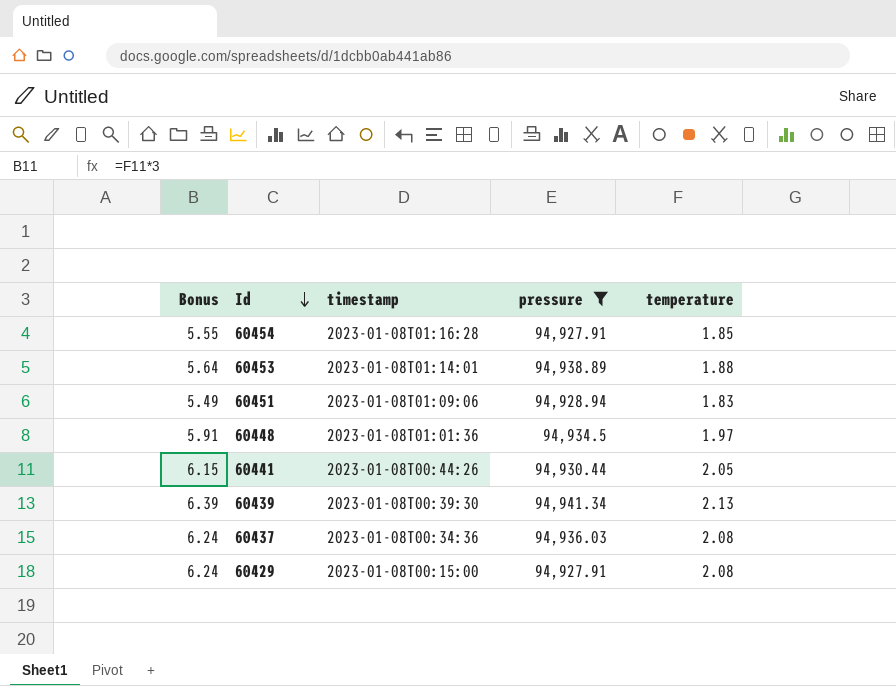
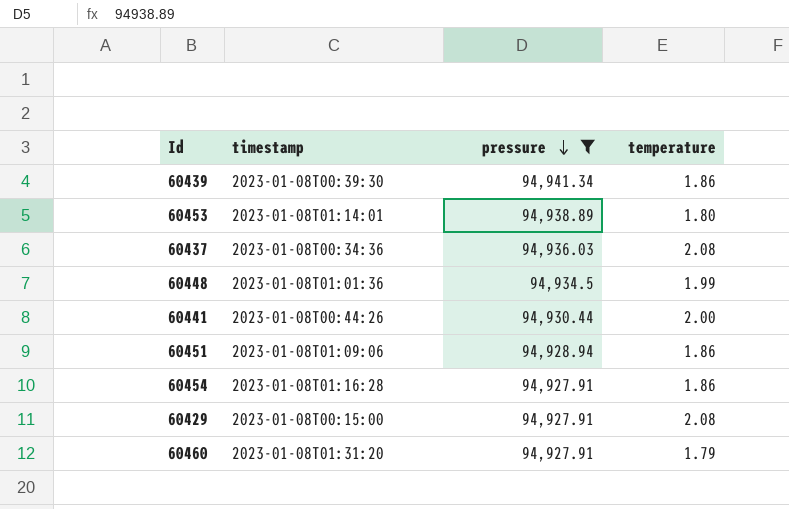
row order: Id descending -> pressure descending
column Bonus | formula: [temperature] * 3 -> none
60439 | temperature: 2.13 -> 1.86
60453 | temperature: 1.88 -> 1.80
60448 | temperature: 1.97 -> 1.99
60441 | temperature: 2.05 -> 2.00
60451 | temperature: 1.83 -> 1.86
60454 | temperature: 1.85 -> 1.86
row 60460: none -> 2023-01-08T01:31:20 | 94,927.91 | 1.79

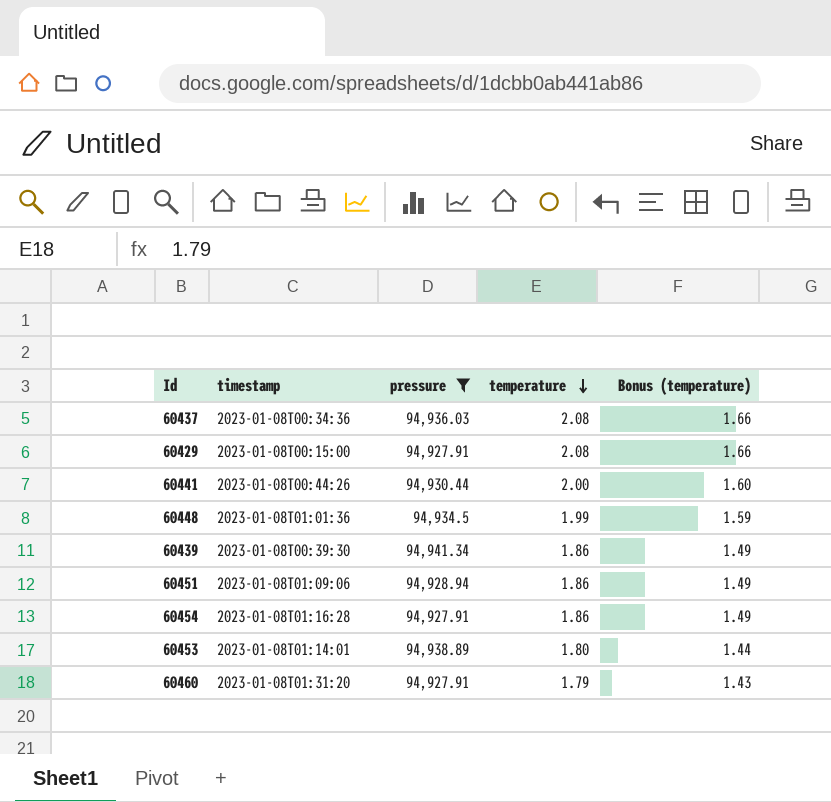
row order: pressure descending -> temperature descending
column Bonus (temperature) | formula: none -> [temperature] * 0.8

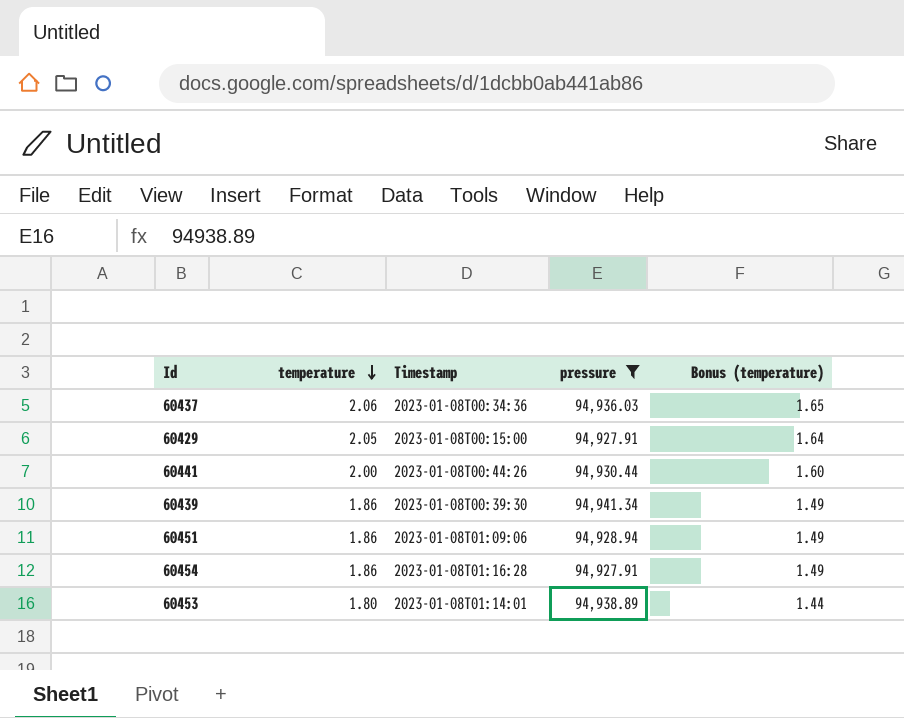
column temperature | position: 4 -> 2
column name: timestamp -> Timestamp
row 60448: 2023-01-08T01:01:36 | 94,934.5 | 1.99 | 1.59 -> none
row 60460: 2023-01-08T01:31:20 | 94,927.91 | 1.79 | 1.43 -> none
60437 | temperature: 2.08 -> 2.06
60437 | Bonus (temperature): 1.66 -> 1.65
60429 | temperature: 2.08 -> 2.05
60429 | Bonus (temperature): 1.66 -> 1.64

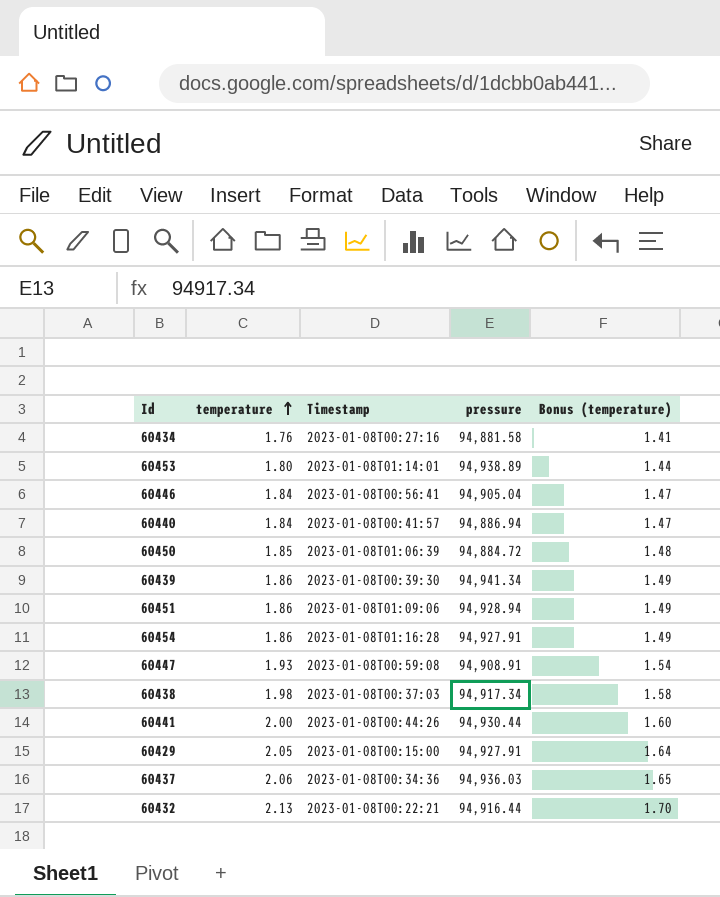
filter: pressure >= 94,927.91 -> none
row order: temperature descending -> temperature ascending

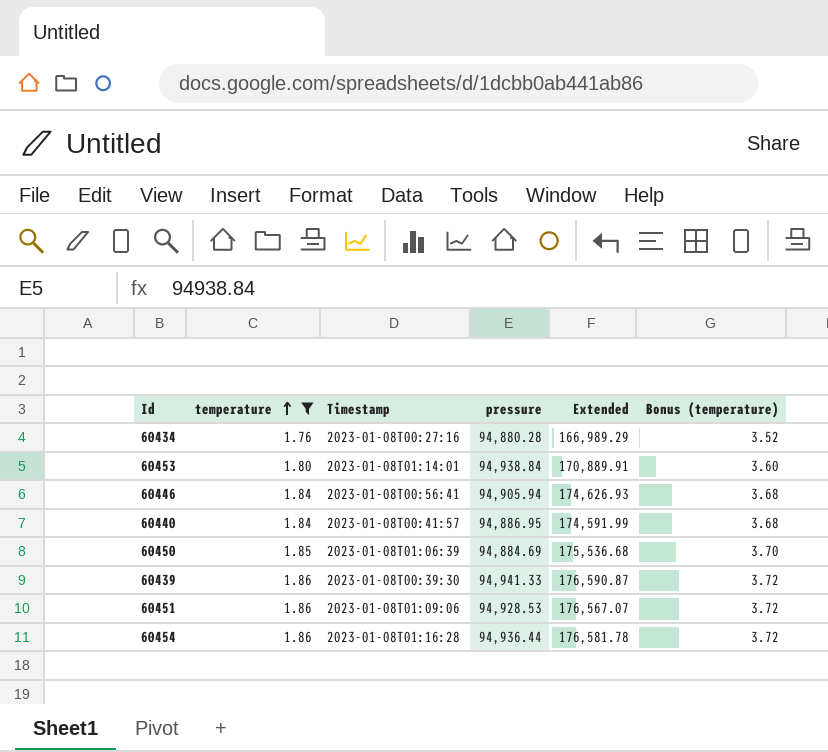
filter: none -> temperature <= 1.86
column Extended | formula: none -> [temperature] * [pressure]
column Bonus (temperature) | formula: [temperature] * 0.8 -> [temperature] * 2
60434 | pressure: 94,881.58 -> 94,880.28
60453 | pressure: 94,938.89 -> 94,938.84
60446 | pressure: 94,905.04 -> 94,905.94
60440 | pressure: 94,886.94 -> 94,886.95
60450 | pressure: 94,884.72 -> 94,884.69
60439 | pressure: 94,941.34 -> 94,941.33
60451 | pressure: 94,928.94 -> 94,928.53
60454 | pressure: 94,927.91 -> 94,936.44

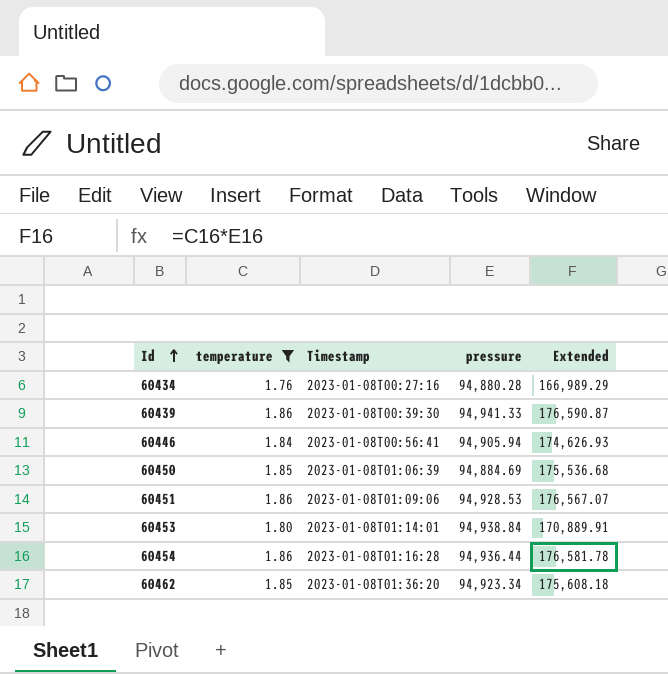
row order: temperature ascending -> Id ascending
column Bonus (temperature) | formula: [temperature] * 2 -> none
row 60440: 1.84 | 2023-01-08T00:41:57 | 94,886.95 | 174,591.99 | 3.68 -> none
row 60462: none -> 1.85 | 2023-01-08T01:36:20 | 94,923.34 | 175,608.18

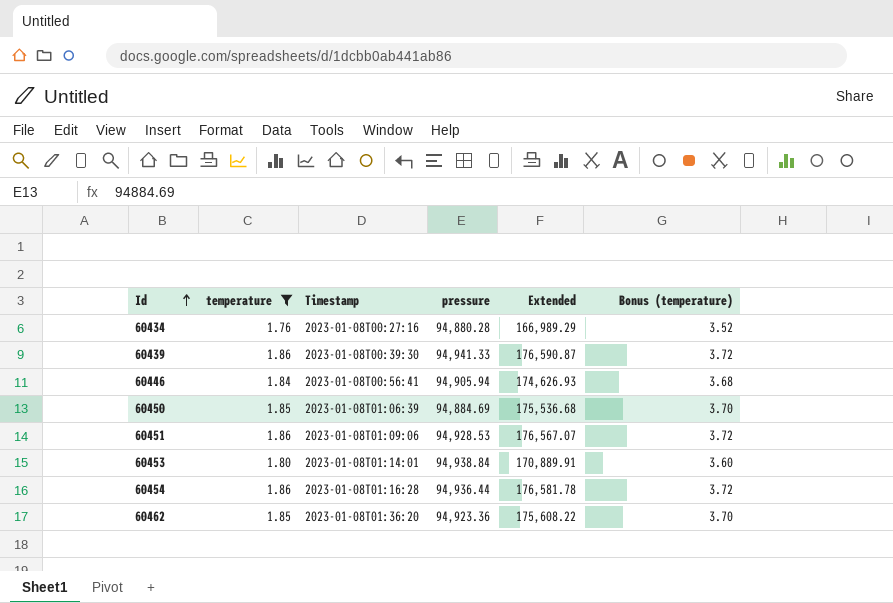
column Bonus (temperature) | formula: none -> [temperature] * 2
60462 | pressure: 94,923.34 -> 94,923.36
60462 | Extended: 175,608.18 -> 175,608.22

